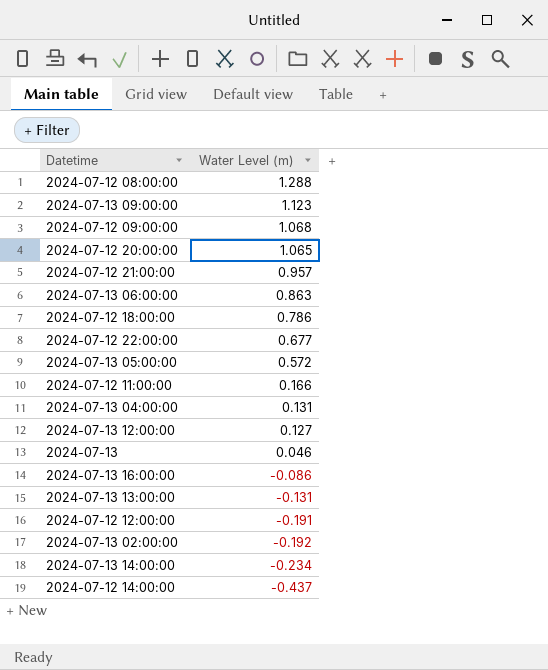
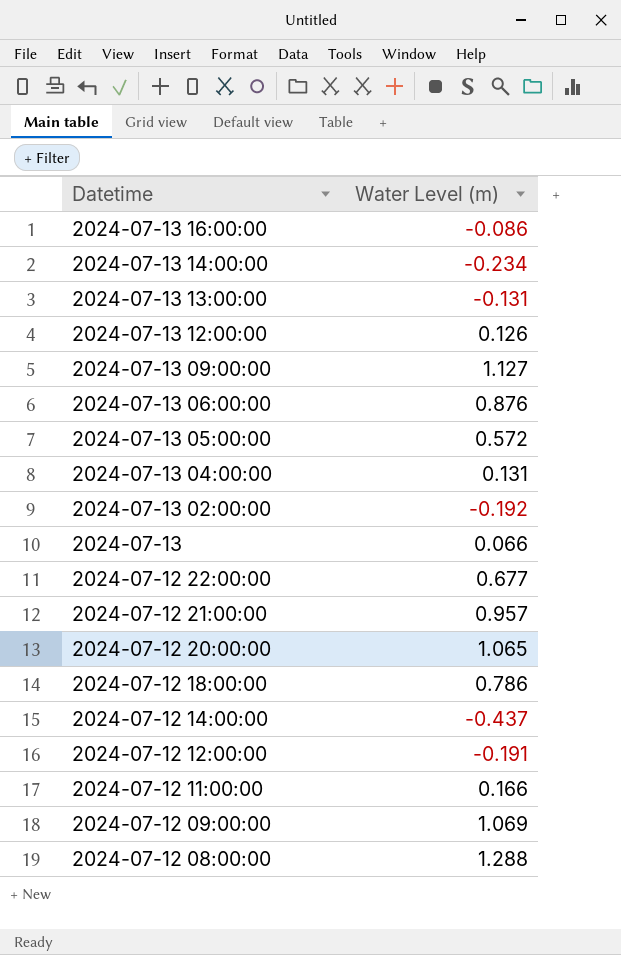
row order: Water Level (m) descending -> Datetime descending
2024-07-13 12:00:00 | Water Level (m): 0.127 -> 0.126
2024-07-13 09:00:00 | Water Level (m): 1.123 -> 1.127
2024-07-13 06:00:00 | Water Level (m): 0.863 -> 0.876
2024-07-13 | Water Level (m): 0.046 -> 0.066
2024-07-12 09:00:00 | Water Level (m): 1.068 -> 1.069

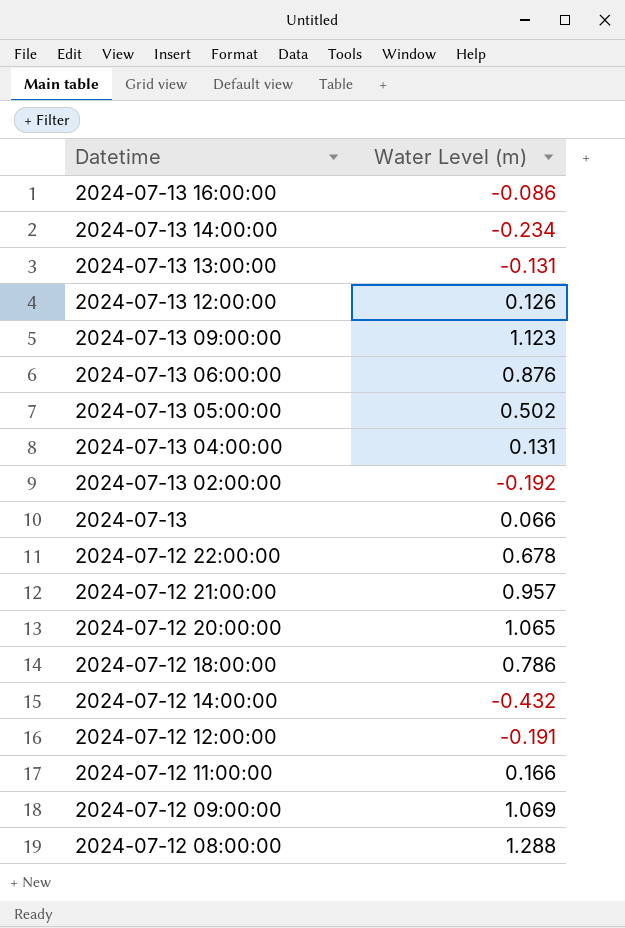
2024-07-13 09:00:00 | Water Level (m): 1.127 -> 1.123
2024-07-13 05:00:00 | Water Level (m): 0.572 -> 0.502
2024-07-12 22:00:00 | Water Level (m): 0.677 -> 0.678
2024-07-12 14:00:00 | Water Level (m): -0.437 -> -0.432

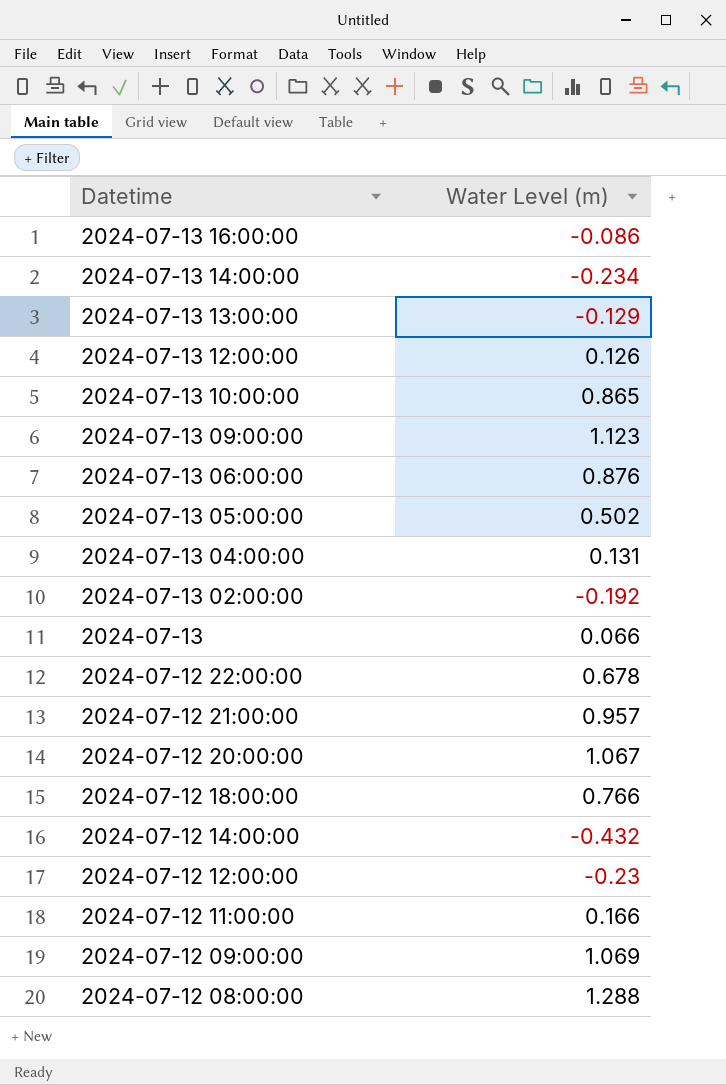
2024-07-13 13:00:00 | Water Level (m): -0.131 -> -0.129
row 2024-07-13 10:00:00: none -> 0.865
2024-07-12 20:00:00 | Water Level (m): 1.065 -> 1.067
2024-07-12 18:00:00 | Water Level (m): 0.786 -> 0.766
2024-07-12 12:00:00 | Water Level (m): -0.191 -> -0.23

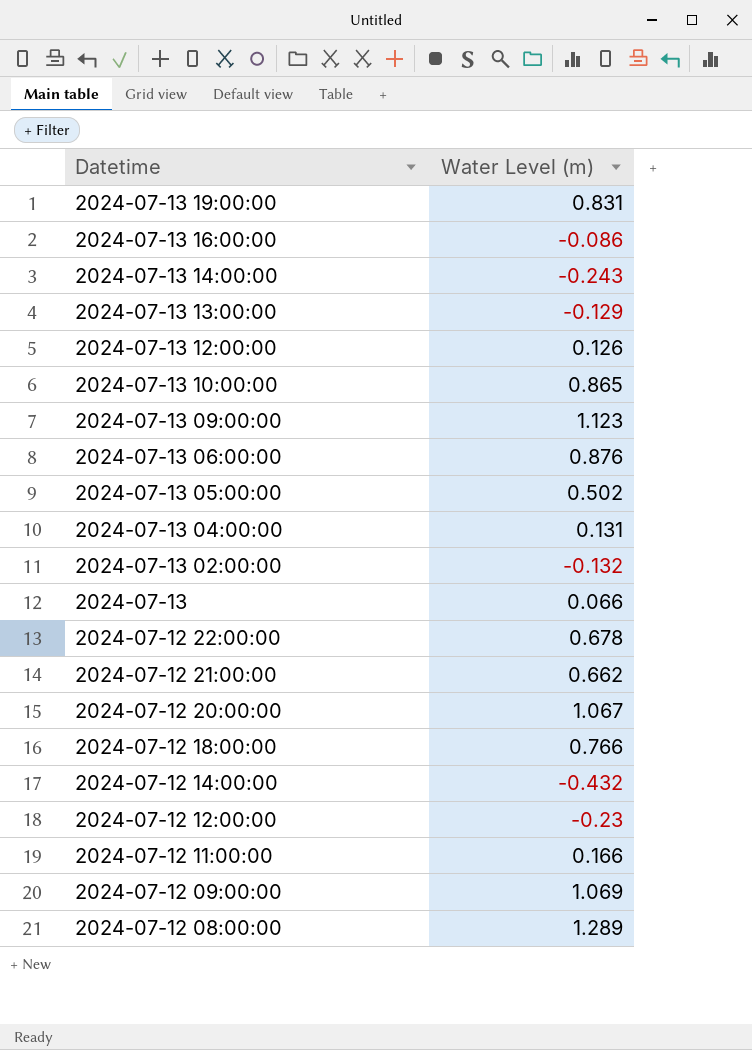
row 2024-07-13 19:00:00: none -> 0.831
2024-07-13 14:00:00 | Water Level (m): -0.234 -> -0.243
2024-07-13 02:00:00 | Water Level (m): -0.192 -> -0.132
2024-07-12 21:00:00 | Water Level (m): 0.957 -> 0.662
2024-07-12 08:00:00 | Water Level (m): 1.288 -> 1.289

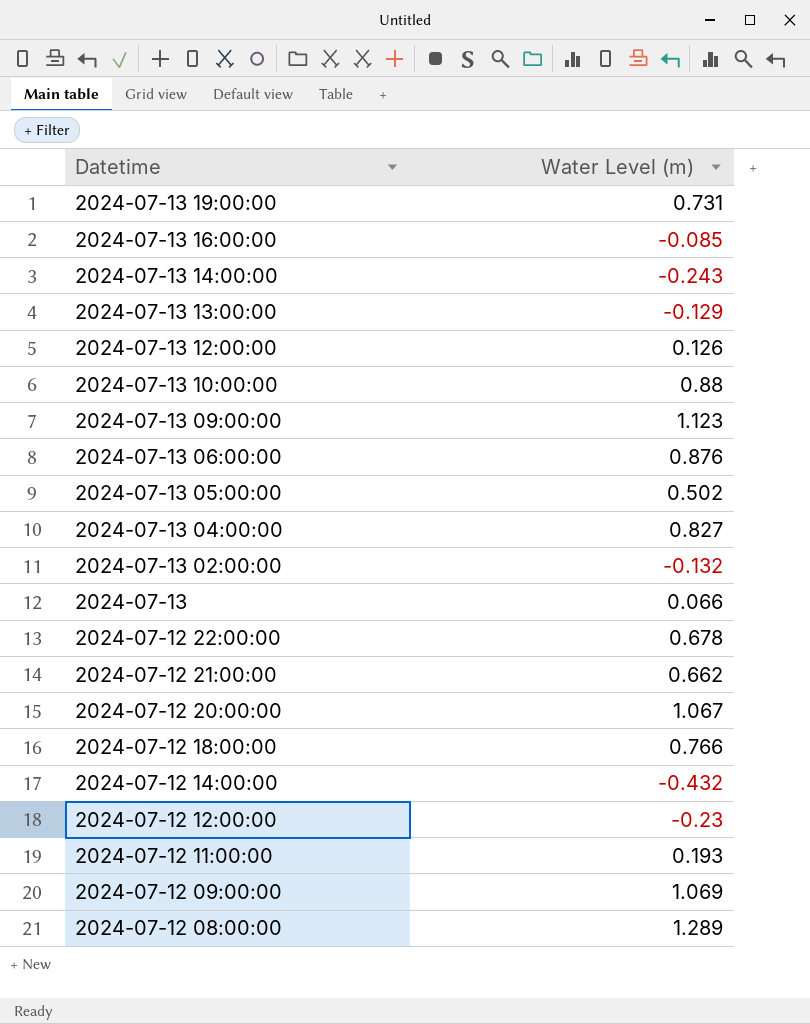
2024-07-13 19:00:00 | Water Level (m): 0.831 -> 0.731
2024-07-13 16:00:00 | Water Level (m): -0.086 -> -0.085
2024-07-13 10:00:00 | Water Level (m): 0.865 -> 0.88
2024-07-13 04:00:00 | Water Level (m): 0.131 -> 0.827
2024-07-12 11:00:00 | Water Level (m): 0.166 -> 0.193

